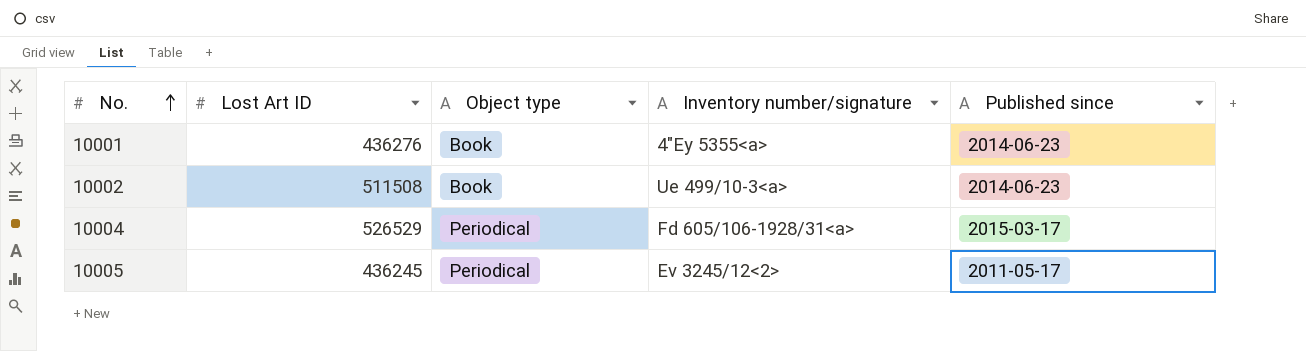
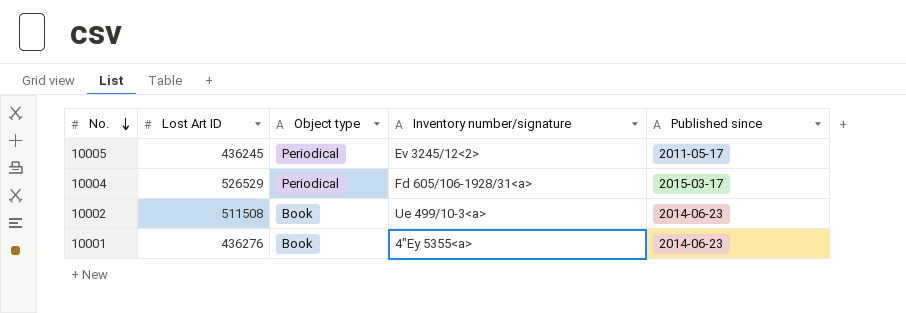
row order: No. ascending -> No. descending

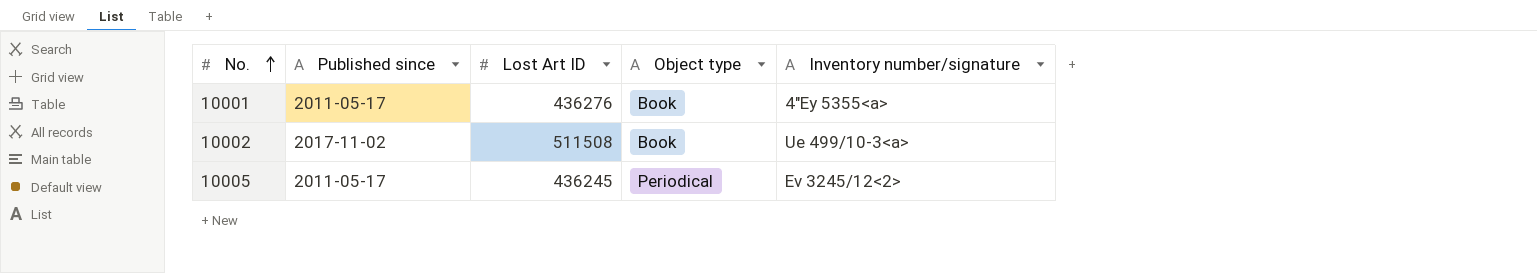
row order: No. descending -> No. ascending
column Published since | position: 5 -> 2
row 10004: 526529 | Periodical | Fd 605/106-1928/31<a> | 2015-03-17 -> none
10001 | Published since: 2014-06-23 -> 2011-05-17
10002 | Published since: 2014-06-23 -> 2017-11-02

